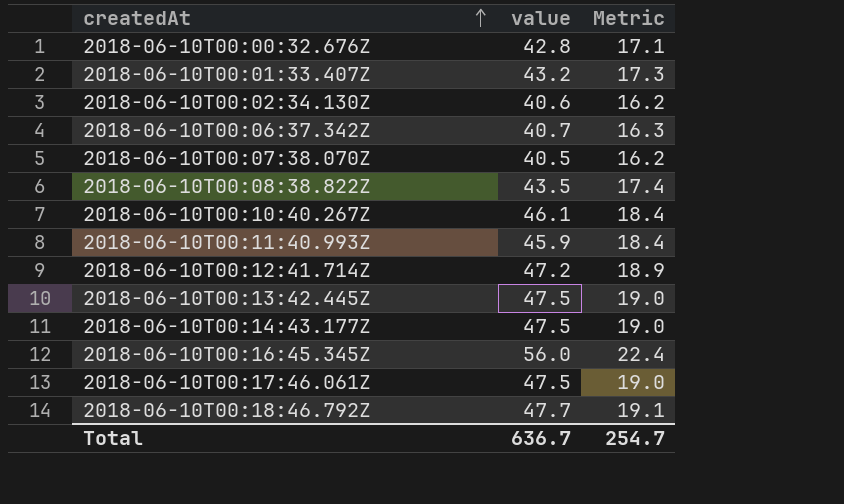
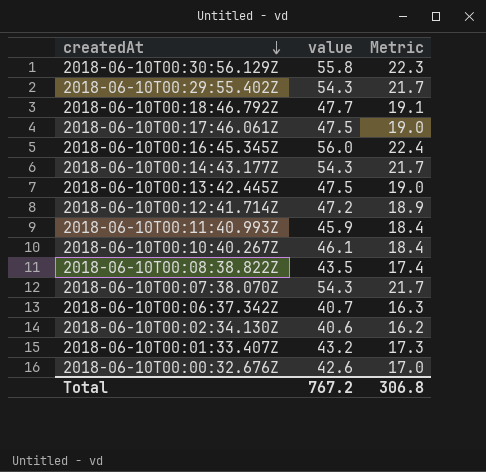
row order: createdAt ascending -> createdAt descending
row 2018-06-10T00:30:56.129Z: none -> 55.8 | 22.3
row 2018-06-10T00:29:55.402Z: none -> 54.3 | 21.7
2018-06-10T00:14:43.177Z | value: 47.5 -> 54.3
2018-06-10T00:14:43.177Z | Metric: 19.0 -> 21.7
2018-06-10T00:07:38.070Z | value: 40.5 -> 54.3
2018-06-10T00:07:38.070Z | Metric: 16.2 -> 21.7
2018-06-10T00:00:32.676Z | value: 42.8 -> 42.6
2018-06-10T00:00:32.676Z | Metric: 17.1 -> 17.0
Total | value: 636.7 -> 767.2
Total | Metric: 254.7 -> 306.8

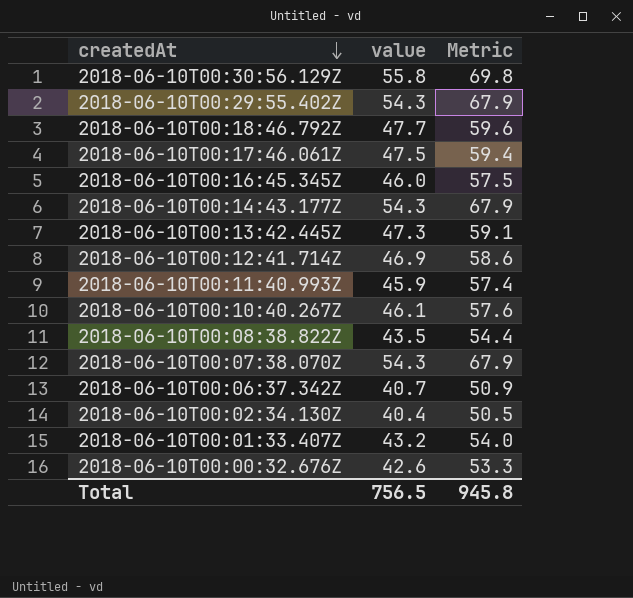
column Metric | formula: [value] * 0.4 -> [value] * 1.25
2018-06-10T00:16:45.345Z | value: 56.0 -> 46.0
2018-06-10T00:13:42.445Z | value: 47.5 -> 47.3
2018-06-10T00:12:41.714Z | value: 47.2 -> 46.9
2018-06-10T00:02:34.130Z | value: 40.6 -> 40.4
Total | value: 767.2 -> 756.5
Total | Metric: 306.8 -> 945.8

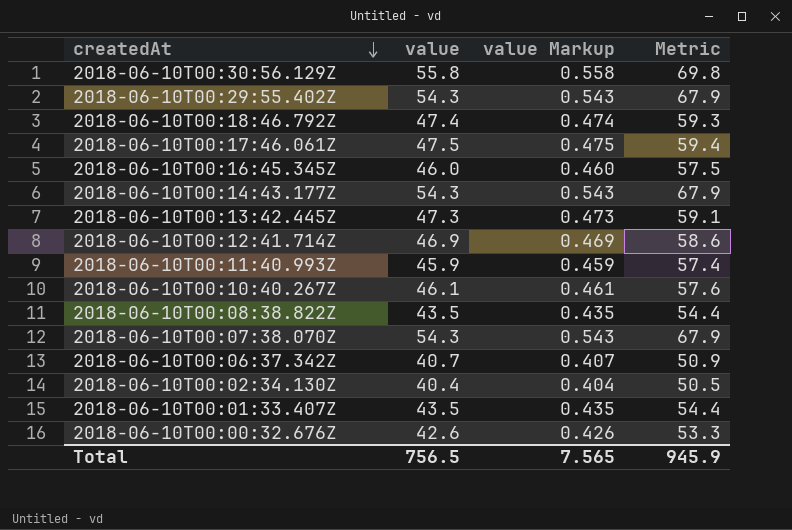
column value Markup | formula: none -> [value] * 0.01
2018-06-10T00:18:46.792Z | value: 47.7 -> 47.4
2018-06-10T00:18:46.792Z | Metric: 59.6 -> 59.3
2018-06-10T00:01:33.407Z | value: 43.2 -> 43.5
2018-06-10T00:01:33.407Z | Metric: 54.0 -> 54.4
Total | Metric: 945.8 -> 945.9

